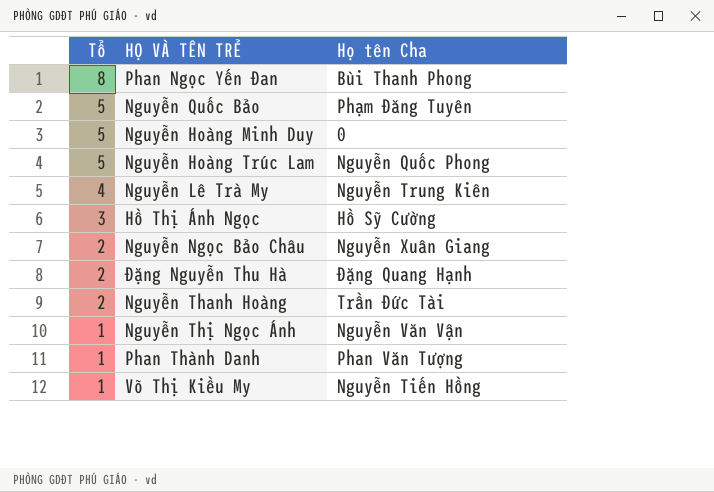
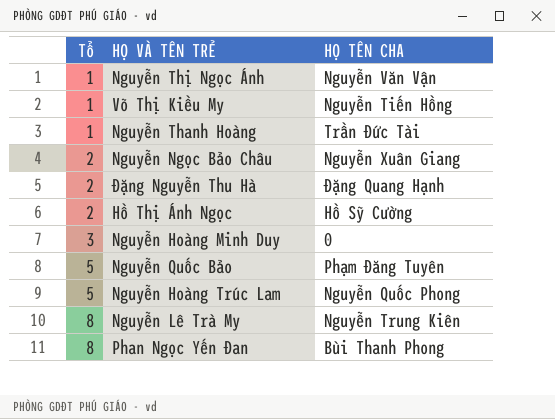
row order: Tổ descending -> Tổ ascending
column name: Họ tên Cha -> HỌ TÊN CHA
row Phan Thành Danh: 1 | Phan Văn Tượng -> none
Nguyễn Thanh Hoàng | Tổ: 2 -> 1
Hồ Thị Ánh Ngọc | Tổ: 3 -> 2
Nguyễn Hoàng Minh Duy | Tổ: 5 -> 3
Nguyễn Lê Trà My | Tổ: 4 -> 8

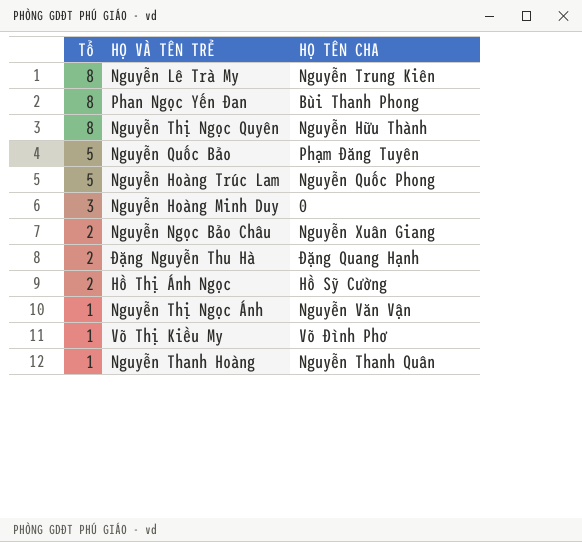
row order: Tổ ascending -> Tổ descending
row Nguyễn Thị Ngọc Quyên: none -> 8 | Nguyễn Hữu Thành
Võ Thị Kiều My | HỌ TÊN CHA: Nguyễn Tiến Hồng -> Võ Đình Phơ
Nguyễn Thanh Hoàng | HỌ TÊN CHA: Trần Đức Tài -> Nguyễn Thanh Quân

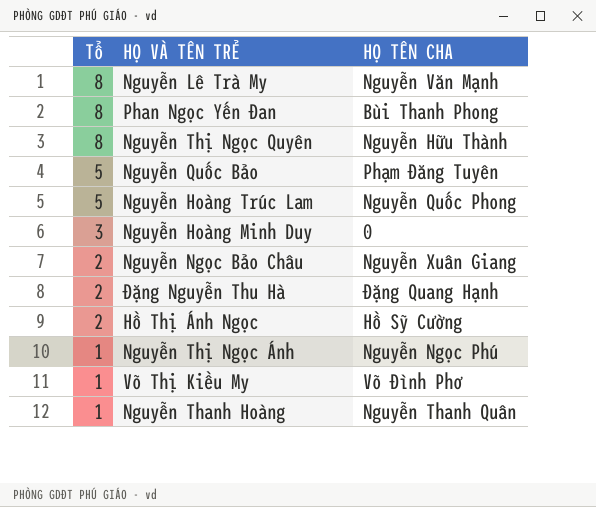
Nguyễn Lê Trà My | HỌ TÊN CHA: Nguyễn Trung Kiên -> Nguyễn Văn Mạnh
Nguyễn Thị Ngọc Ánh | HỌ TÊN CHA: Nguyễn Văn Vận -> Nguyễn Ngọc Phú

